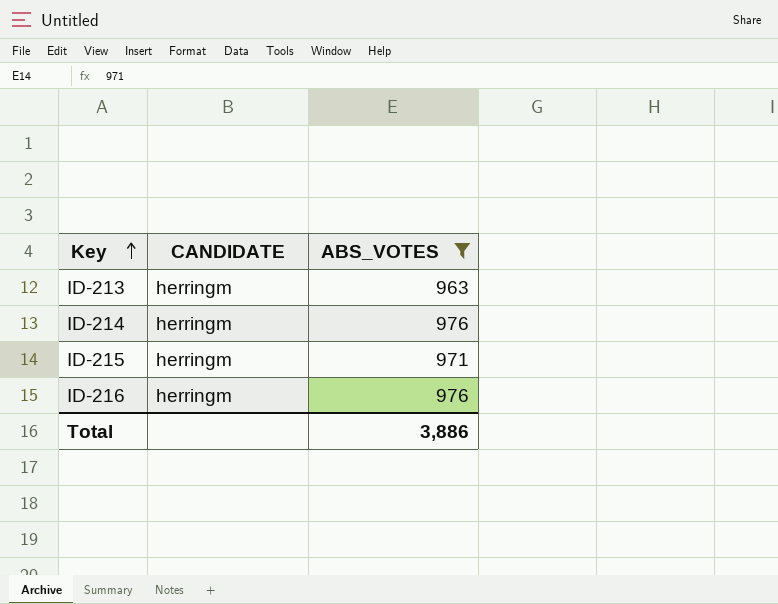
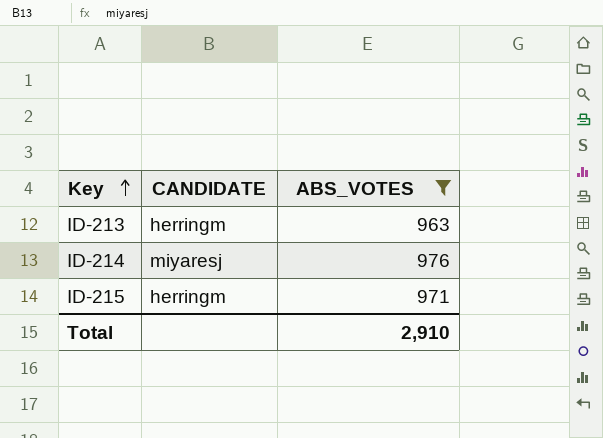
row ID-216: herringm | 976 -> none
ID-214 | CANDIDATE: herringm -> miyaresj
Total | ABS_VOTES: 3,886 -> 2,910

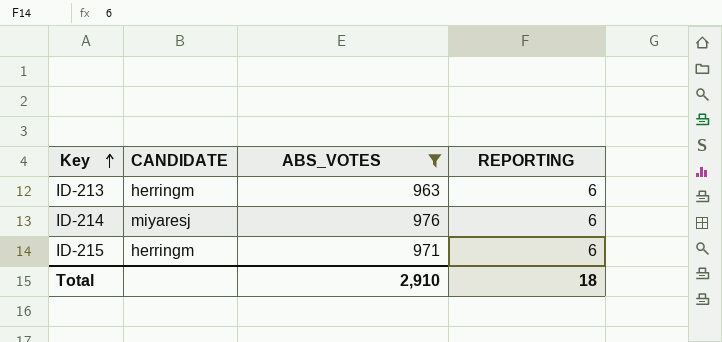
column REPORTING | position: none -> 4

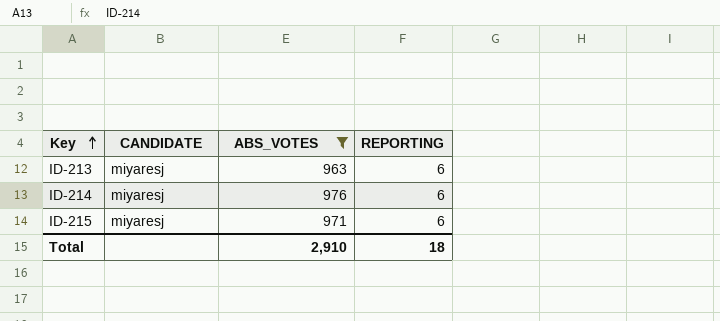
ID-213 | CANDIDATE: herringm -> miyaresj
ID-215 | CANDIDATE: herringm -> miyaresj

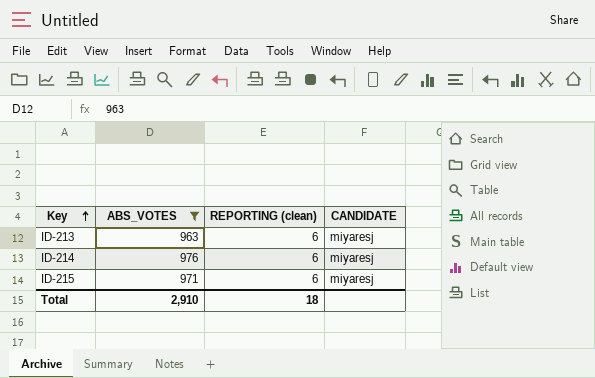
column name: REPORTING -> REPORTING (clean)
column CANDIDATE | position: 2 -> 4

